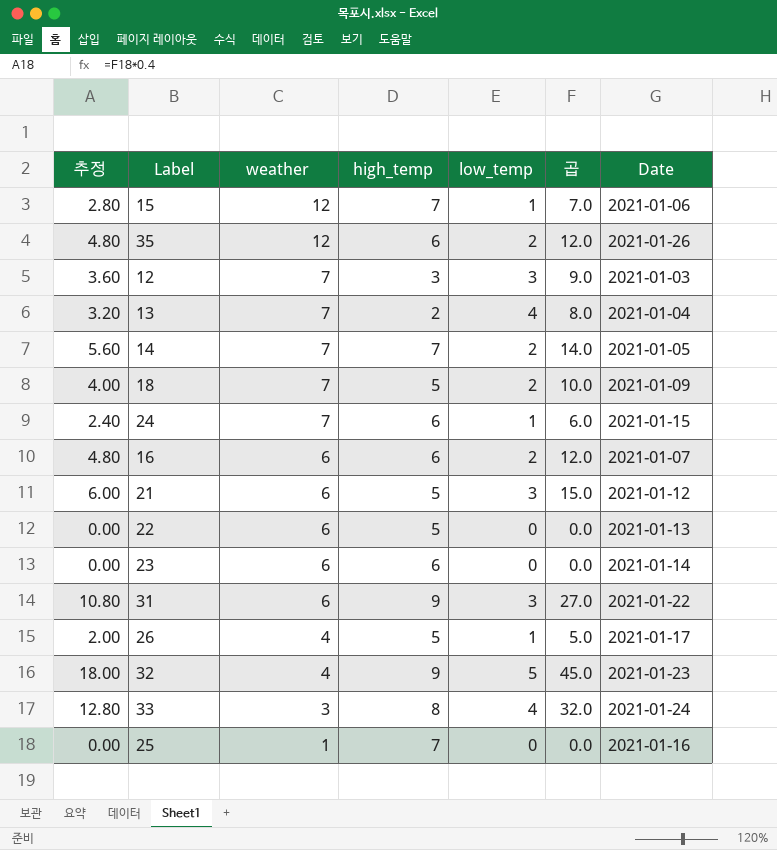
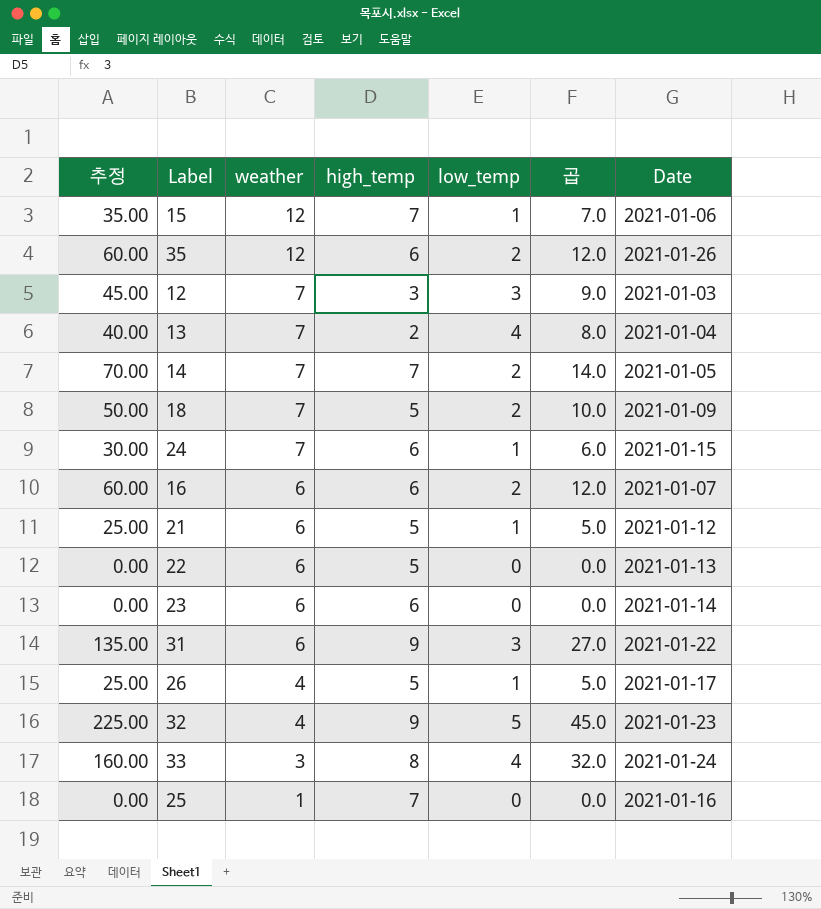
column 추정 | formula: [곱] * 0.4 -> [곱] * 5
21 | low_temp: 3 -> 1
21 | 곱: 15.0 -> 5.0

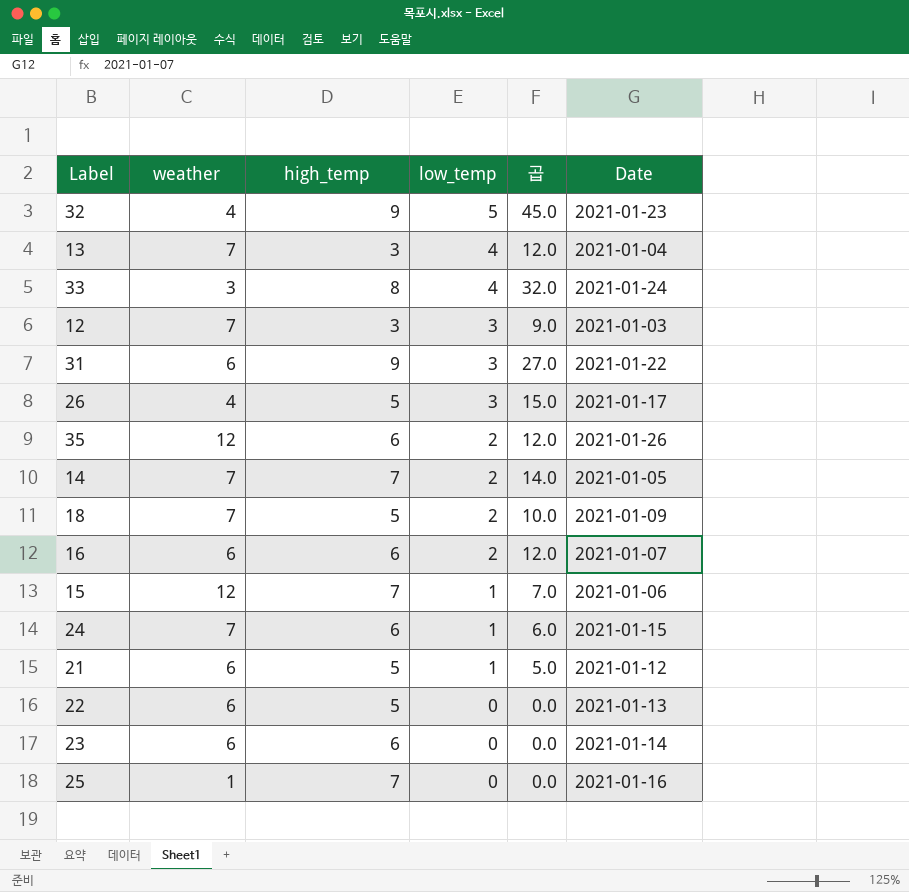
row order: weather descending -> low_temp descending
column 추정 | formula: [곱] * 5 -> none
13 | high_temp: 2 -> 3
13 | 곱: 8.0 -> 12.0
26 | low_temp: 1 -> 3
26 | 곱: 5.0 -> 15.0

